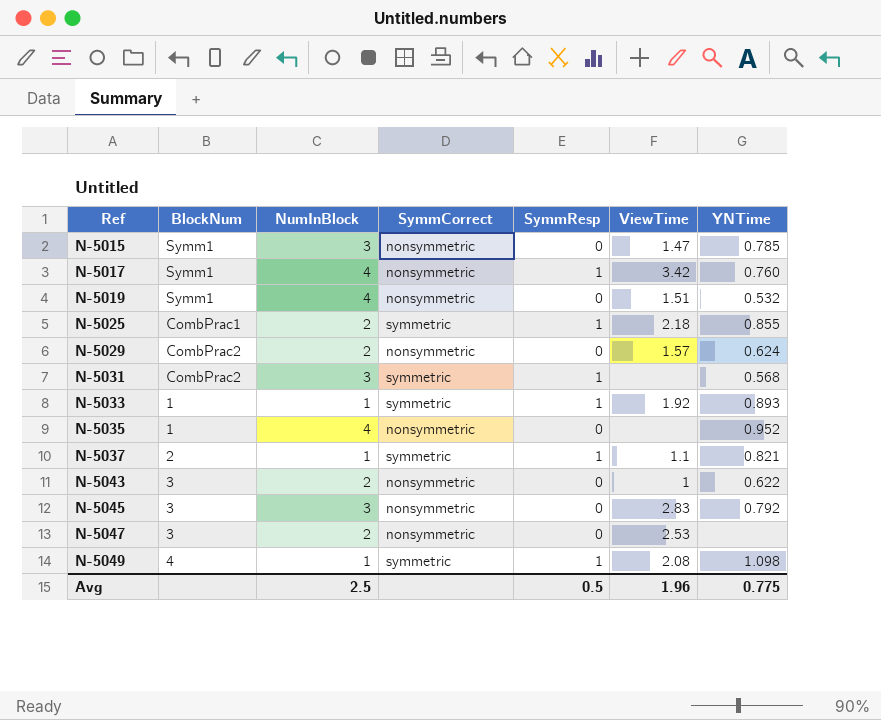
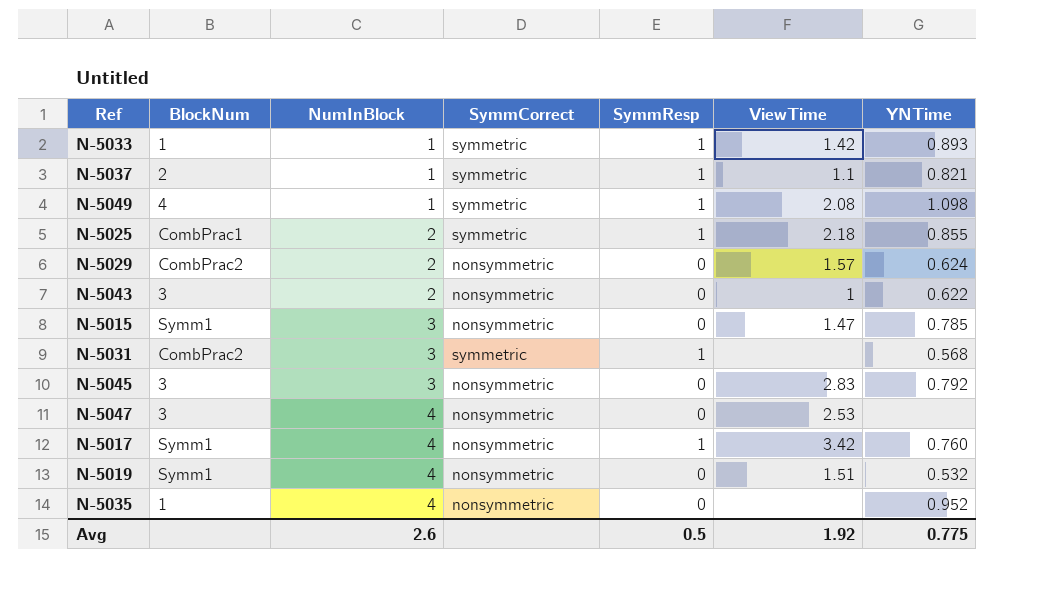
row order: Ref ascending -> NumInBlock ascending
N-5033 | ViewTime: 1.92 -> 1.42
N-5047 | NumInBlock: 2 -> 4
Avg | NumInBlock: 2.5 -> 2.6
Avg | ViewTime: 1.96 -> 1.92

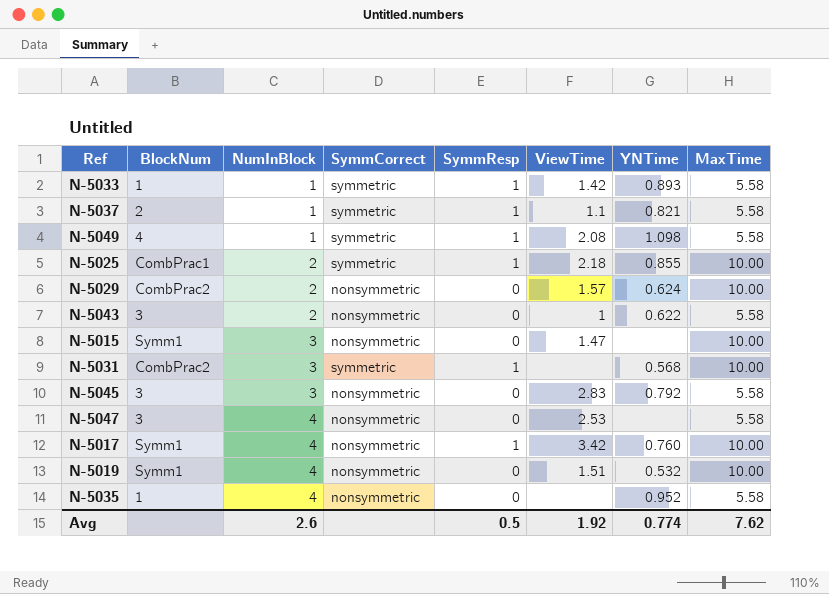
column MaxTime | position: none -> 8
N-5015 | YNTime: 0.785 -> none
Avg | YNTime: 0.775 -> 0.774

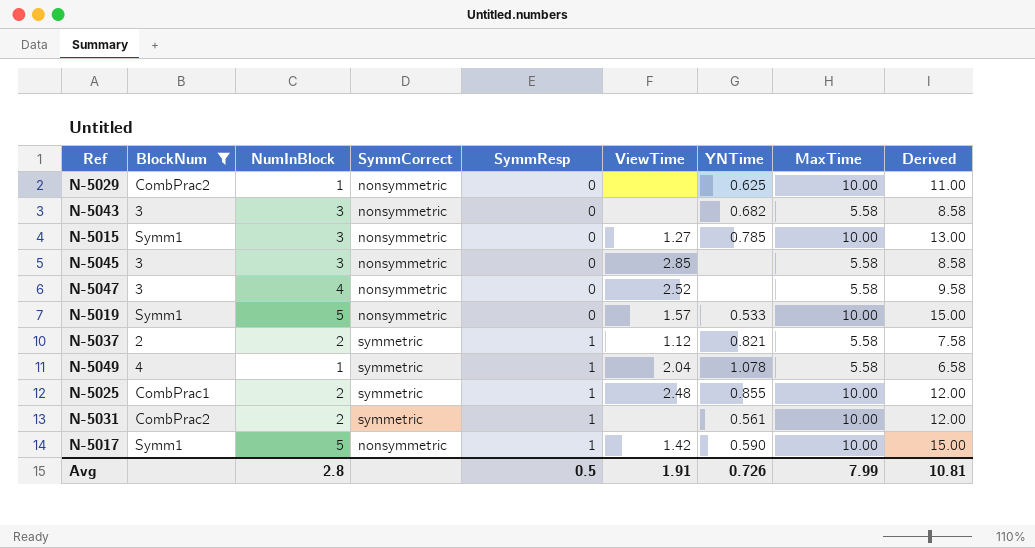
filter: none -> BlockNum != 1
row order: NumInBlock ascending -> SymmResp ascending
column Derived | formula: none -> [NumInBlock] + [MaxTime]
N-5029 | NumInBlock: 2 -> 1
N-5029 | ViewTime: 1.57 -> none
N-5029 | YNTime: 0.624 -> 0.625
N-5043 | NumInBlock: 2 -> 3
N-5043 | ViewTime: 1 -> none
N-5043 | YNTime: 0.622 -> 0.682
N-5015 | ViewTime: 1.47 -> 1.27
N-5015 | YNTime: none -> 0.785
N-5045 | ViewTime: 2.83 -> 2.85
N-5045 | YNTime: 0.792 -> none
N-5047 | ViewTime: 2.53 -> 2.52
N-5019 | NumInBlock: 4 -> 5
N-5019 | ViewTime: 1.51 -> 1.57
N-5019 | YNTime: 0.532 -> 0.533
N-5037 | NumInBlock: 1 -> 2
N-5037 | ViewTime: 1.1 -> 1.12
N-5049 | ViewTime: 2.08 -> 2.04
N-5049 | YNTime: 1.098 -> 1.078
N-5025 | ViewTime: 2.18 -> 2.48
N-5031 | NumInBlock: 3 -> 2
N-5031 | YNTime: 0.568 -> 0.561
N-5017 | NumInBlock: 4 -> 5
N-5017 | ViewTime: 3.42 -> 1.42
N-5017 | YNTime: 0.760 -> 0.590
Avg | NumInBlock: 2.6 -> 2.8
Avg | ViewTime: 1.92 -> 1.91
Avg | YNTime: 0.774 -> 0.726
Avg | MaxTime: 7.62 -> 7.99

